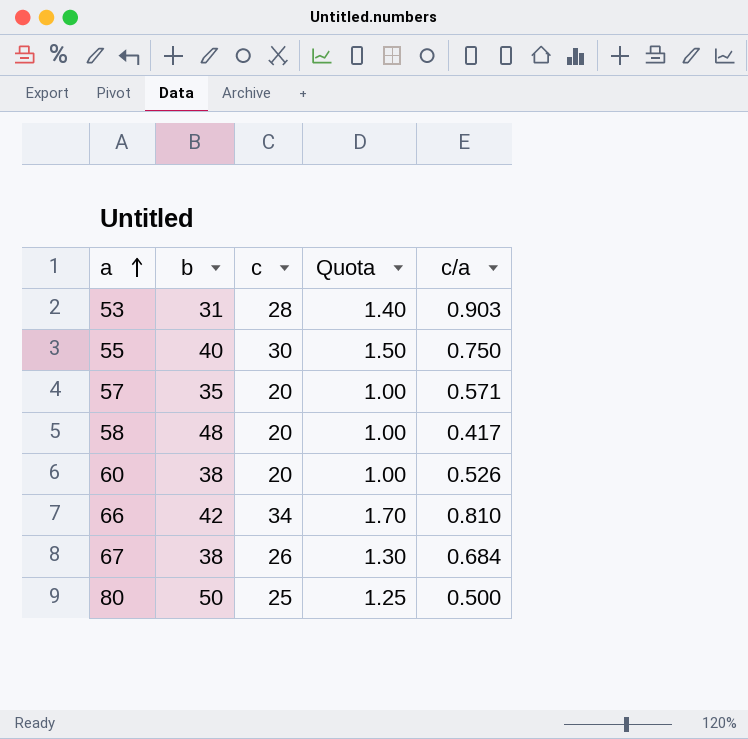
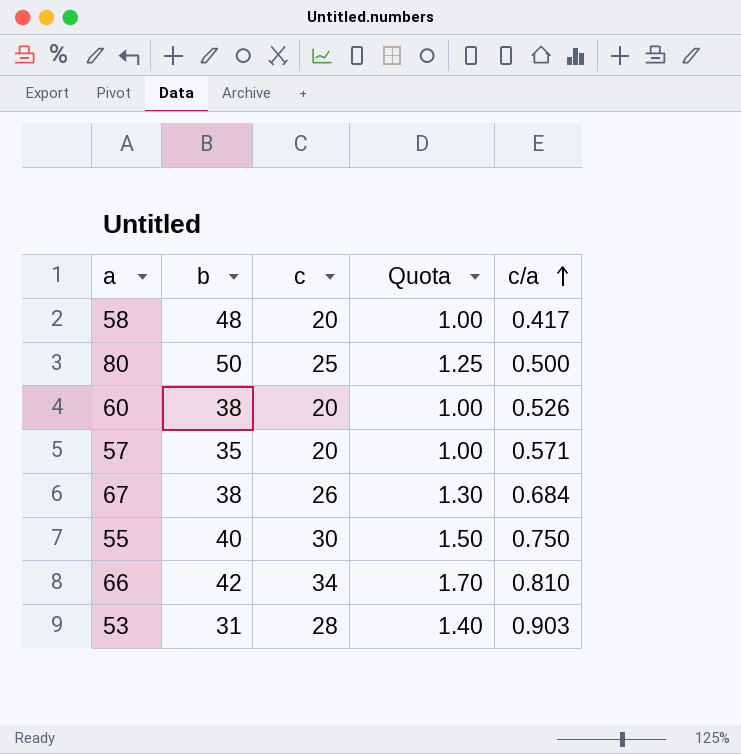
row order: a ascending -> c/a ascending

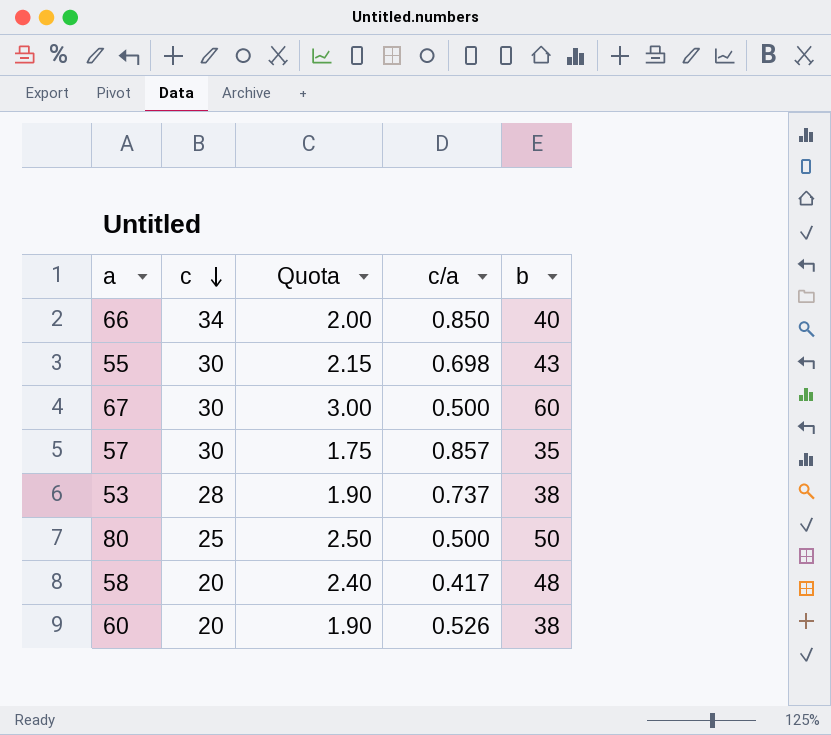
row order: c/a ascending -> c descending
column Quota | formula: [c] * 0.05 -> [b] * 0.05
column b | position: 2 -> 5
66 | c/a: 0.810 -> 0.850
66 | b: 42 -> 40
55 | c/a: 0.750 -> 0.698
55 | b: 40 -> 43
67 | c: 26 -> 30
67 | c/a: 0.684 -> 0.500
67 | b: 38 -> 60
57 | c: 20 -> 30
57 | c/a: 0.571 -> 0.857
53 | c/a: 0.903 -> 0.737
53 | b: 31 -> 38

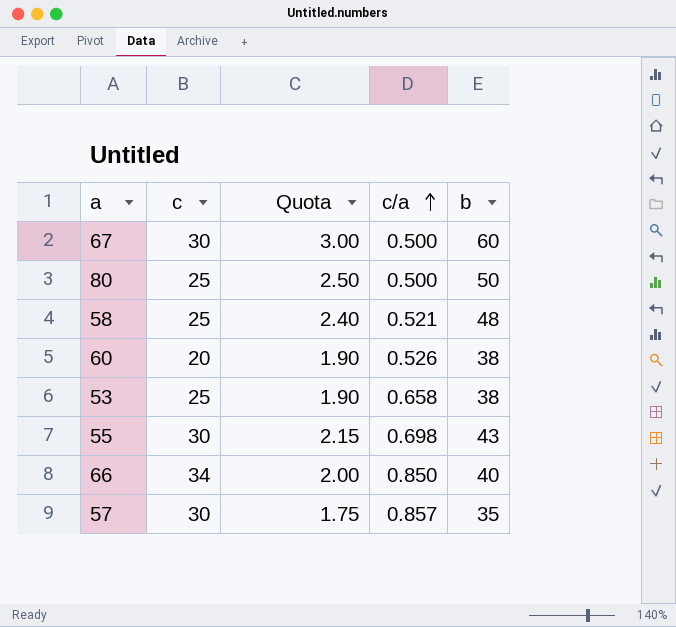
row order: c descending -> c/a ascending
58 | c: 20 -> 25
58 | c/a: 0.417 -> 0.521
53 | c: 28 -> 25
53 | c/a: 0.737 -> 0.658

